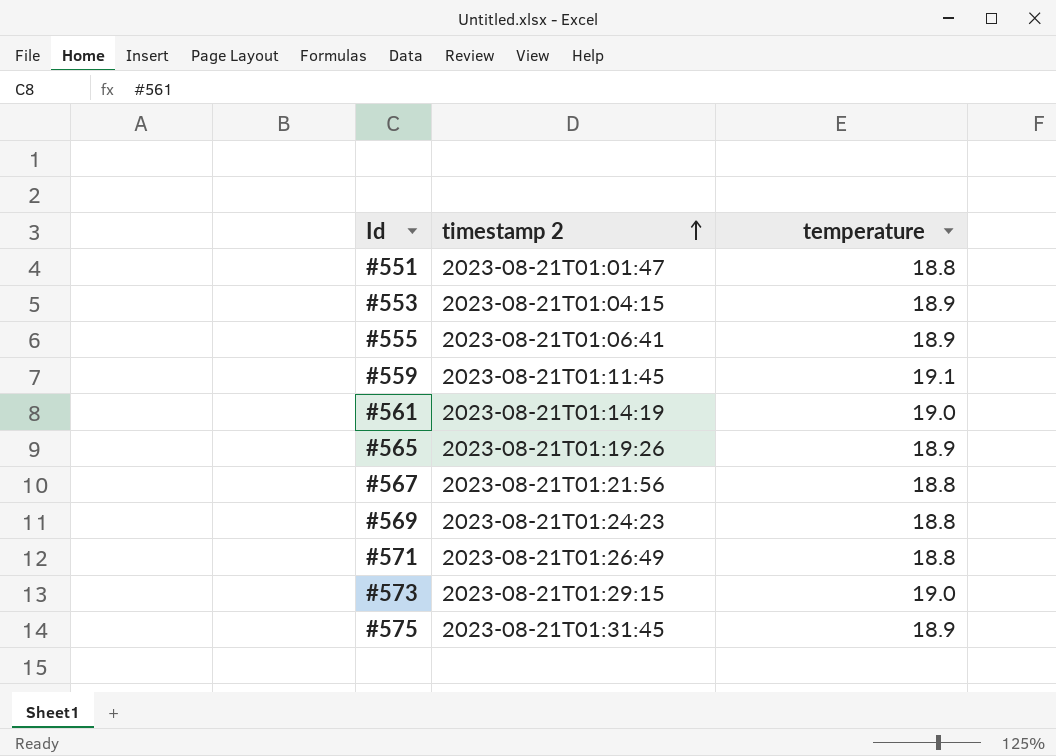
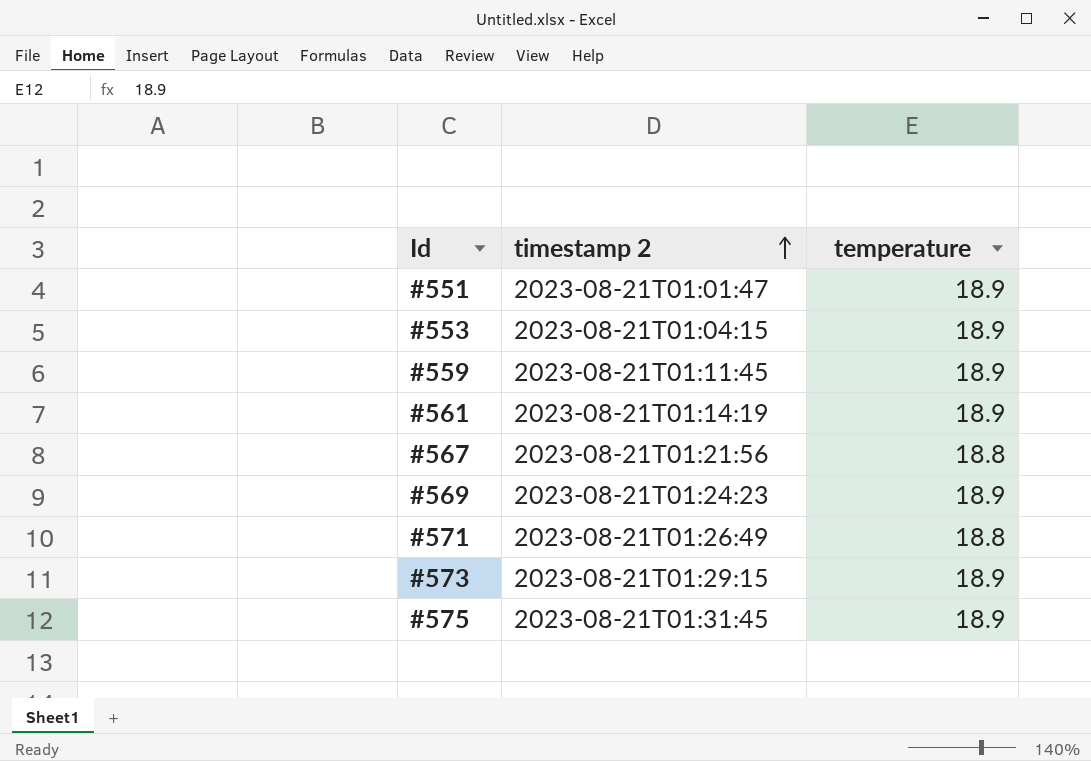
row #555: 2023-08-21T01:06:41 | 18.9 -> none
row #565: 2023-08-21T01:19:26 | 18.9 -> none
#551 | temperature: 18.8 -> 18.9
#559 | temperature: 19.1 -> 18.9
#561 | temperature: 19.0 -> 18.9
#569 | temperature: 18.8 -> 18.9
#573 | temperature: 19.0 -> 18.9

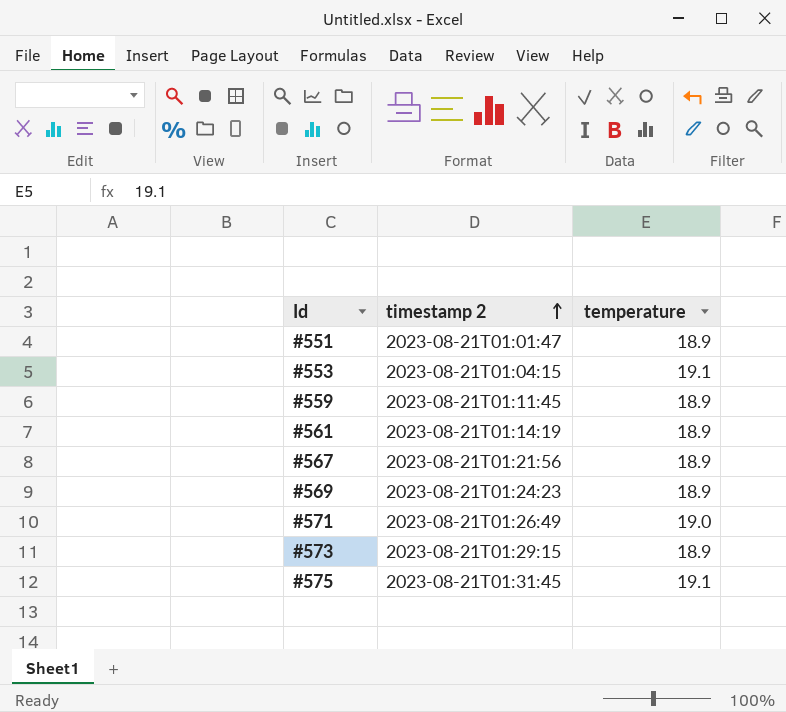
#553 | temperature: 18.9 -> 19.1
#567 | temperature: 18.8 -> 18.9
#571 | temperature: 18.8 -> 19.0
#575 | temperature: 18.9 -> 19.1

